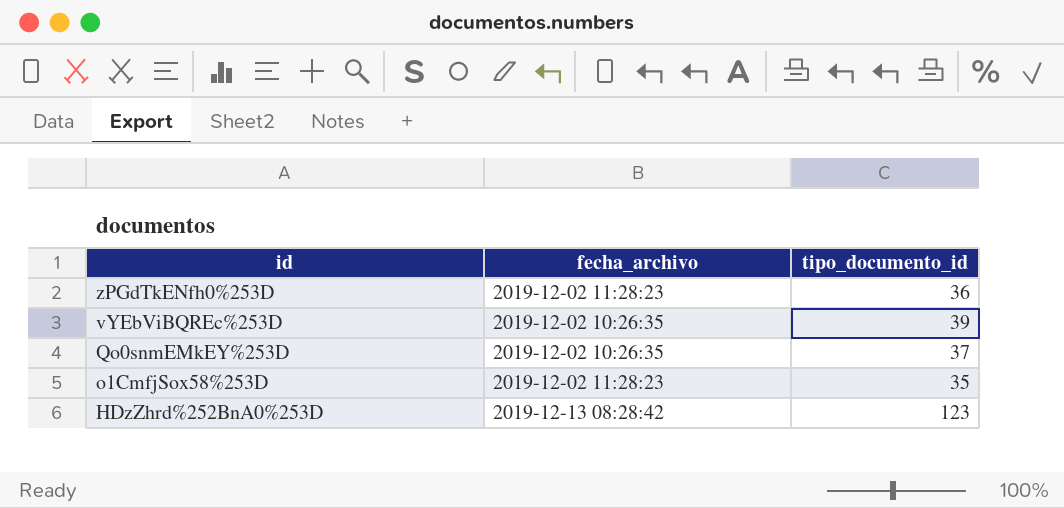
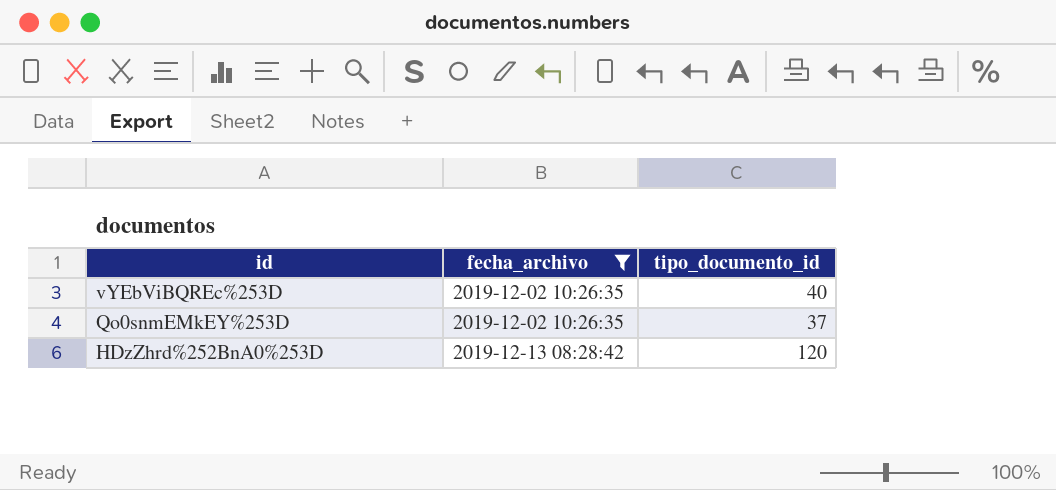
filter: none -> fecha_archivo != 2019-12-02 11:28:23
vYEbViBQREc%253D | tipo_documento_id: 39 -> 40
HDzZhrd%252BnA0%253D | tipo_documento_id: 123 -> 120

